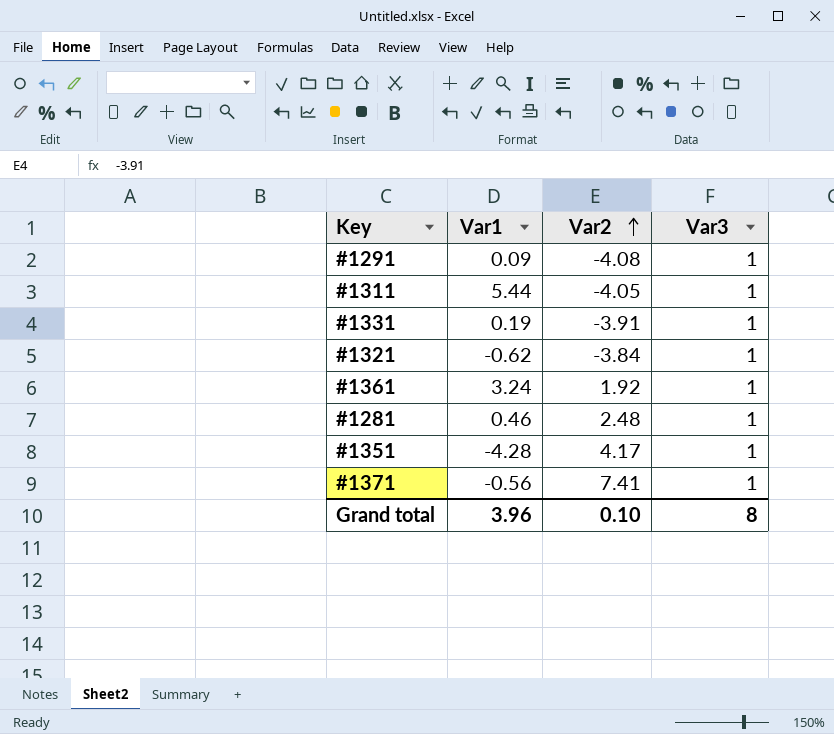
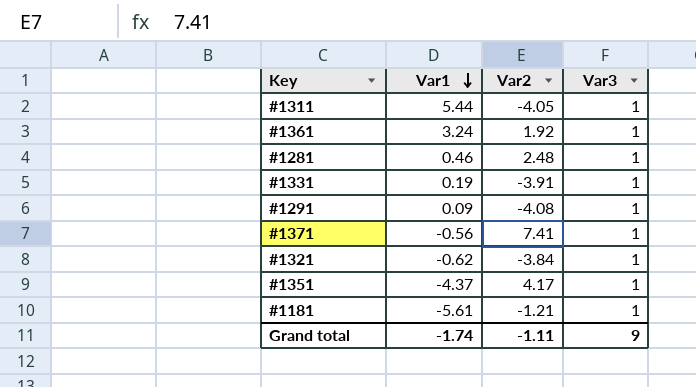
row order: Var2 ascending -> Var1 descending
#1351 | Var1: -4.28 -> -4.37
row #1181: none -> -5.61 | -1.21 | 1
Grand total | Var1: 3.96 -> -1.74
Grand total | Var2: 0.10 -> -1.11
Grand total | Var3: 8 -> 9

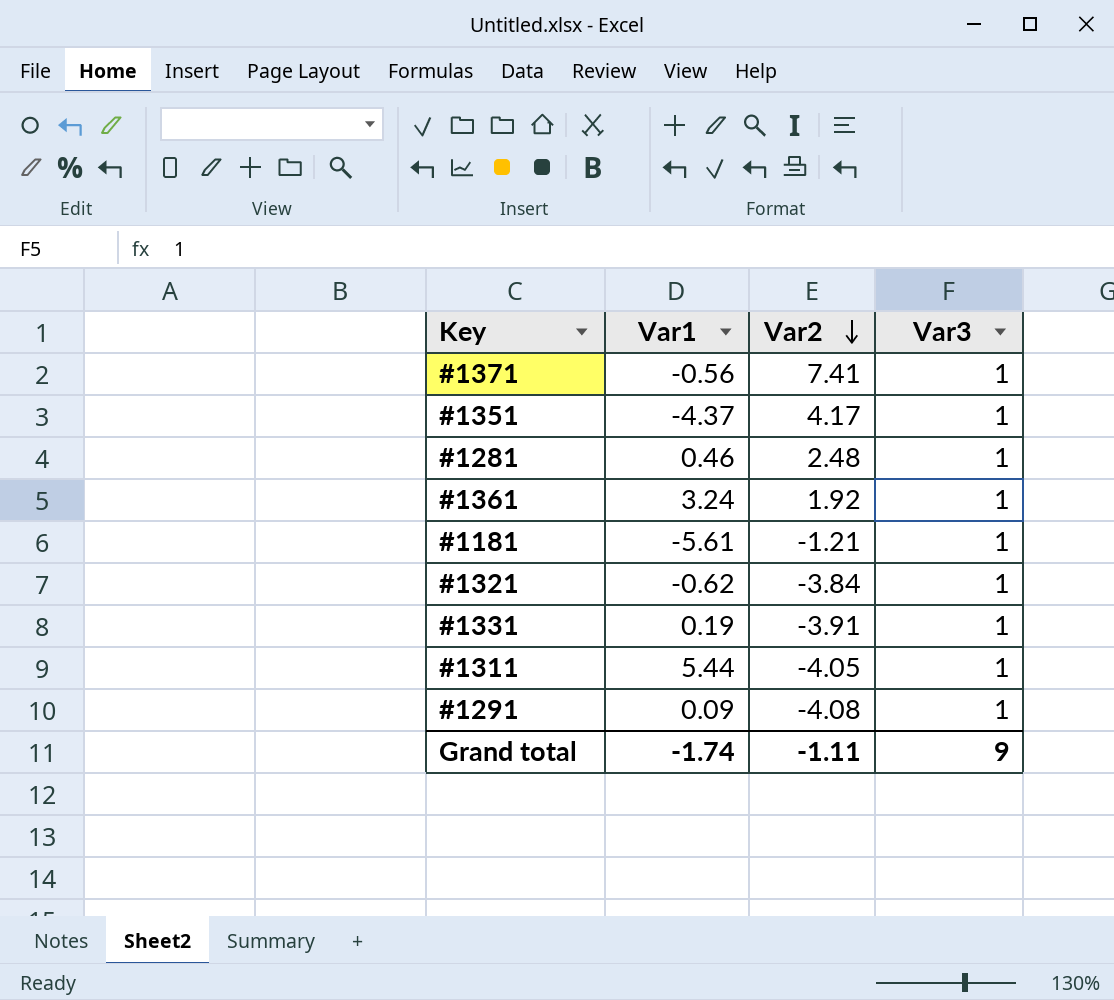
row order: Var1 descending -> Var2 descending

